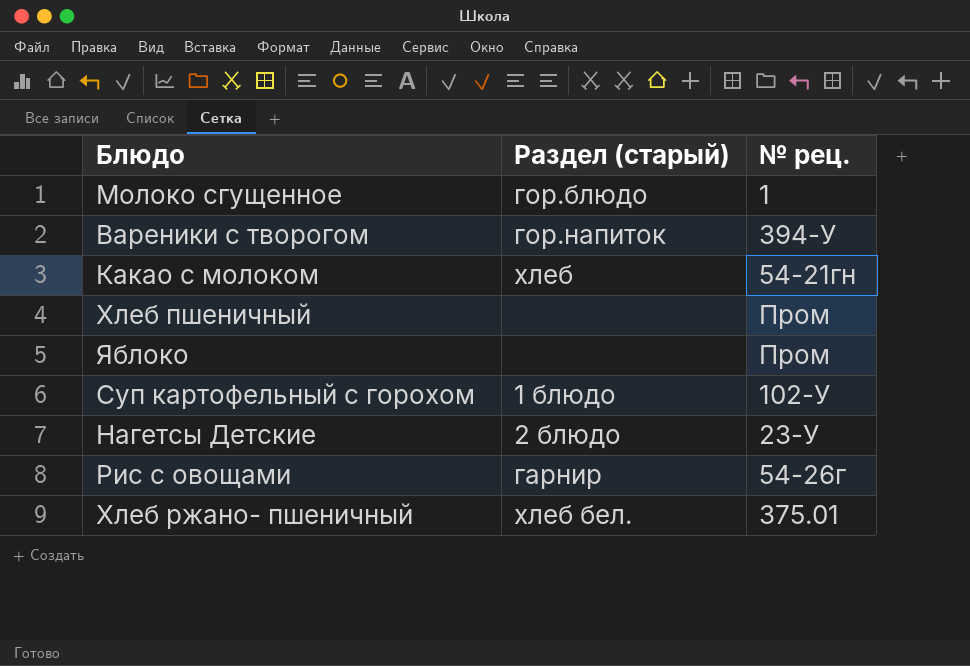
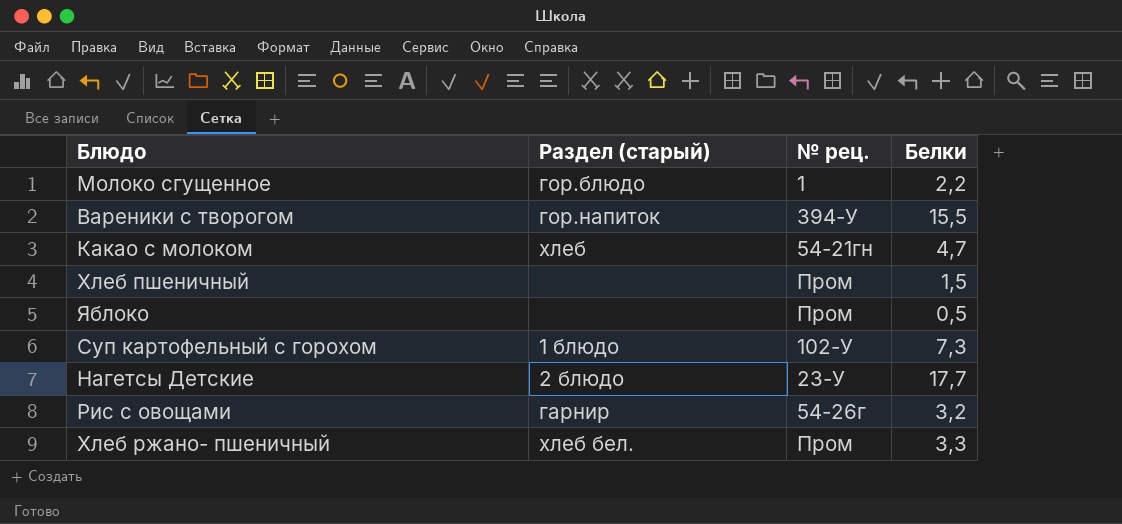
column Белки | position: none -> 4
Хлеб ржано- пшеничный | № рец.: 375.01 -> Пром

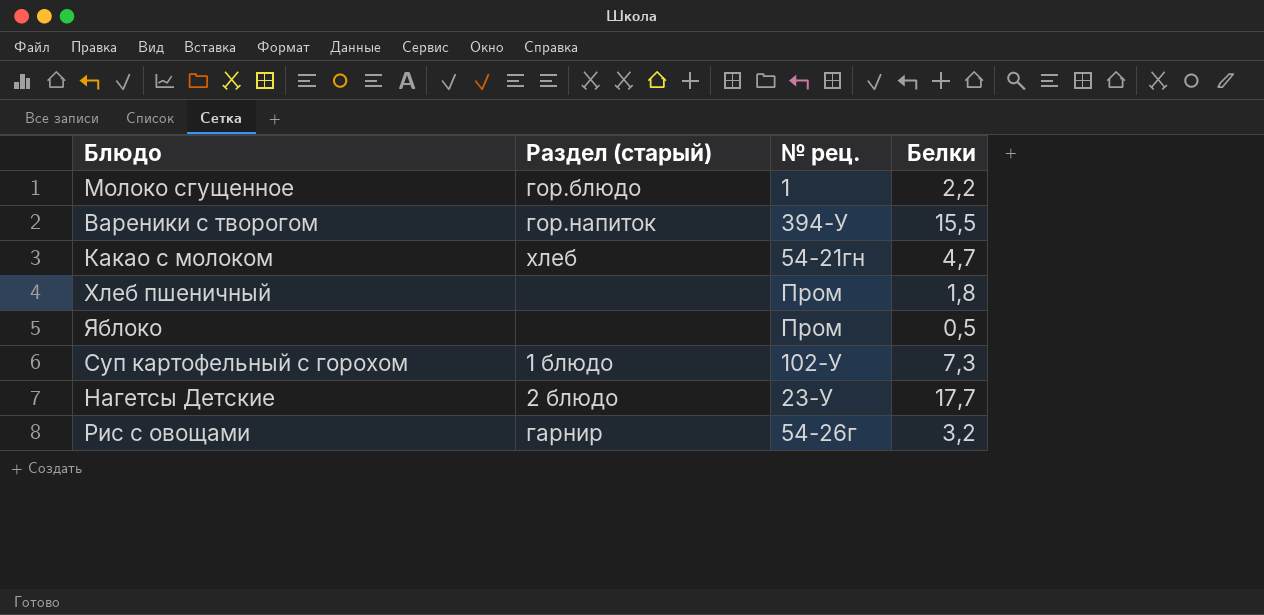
row Хлеб ржано- пшеничный: хлеб бел. | Пром | 3,3 -> none
Хлеб пшеничный | Белки: 1,5 -> 1,8

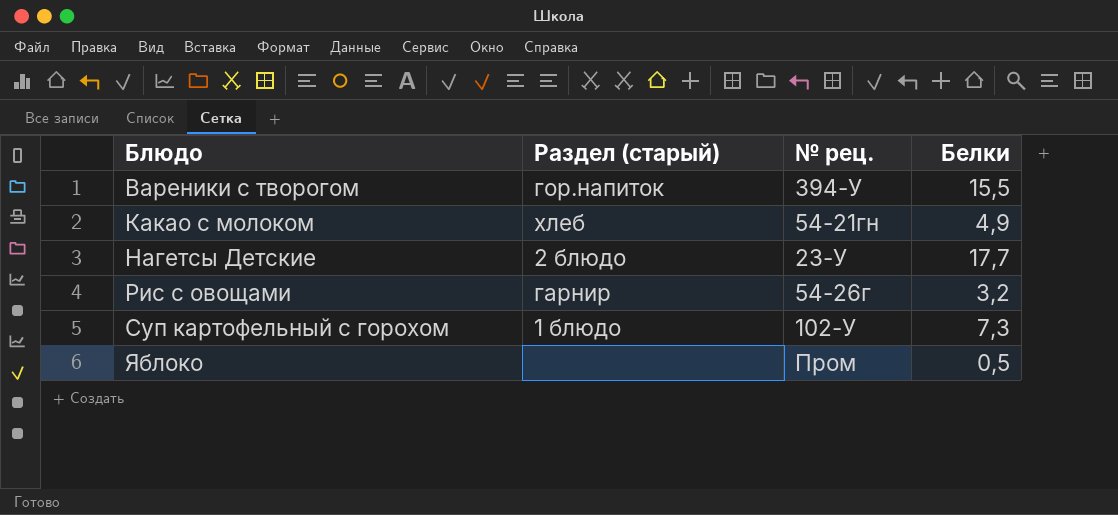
row order: none -> Блюдо ascending
row Молоко сгущенное: гор.блюдо | 1 | 2,2 -> none
row Хлеб пшеничный: none | Пром | 1,8 -> none
Какао с молоком | Белки: 4,7 -> 4,9

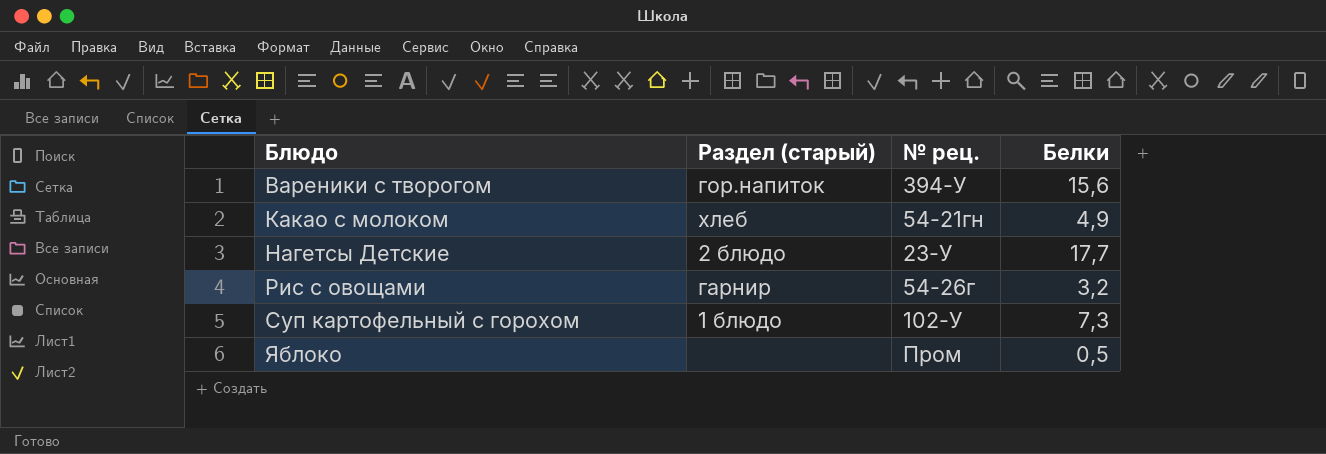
Вареники с творогом | Белки: 15,5 -> 15,6

